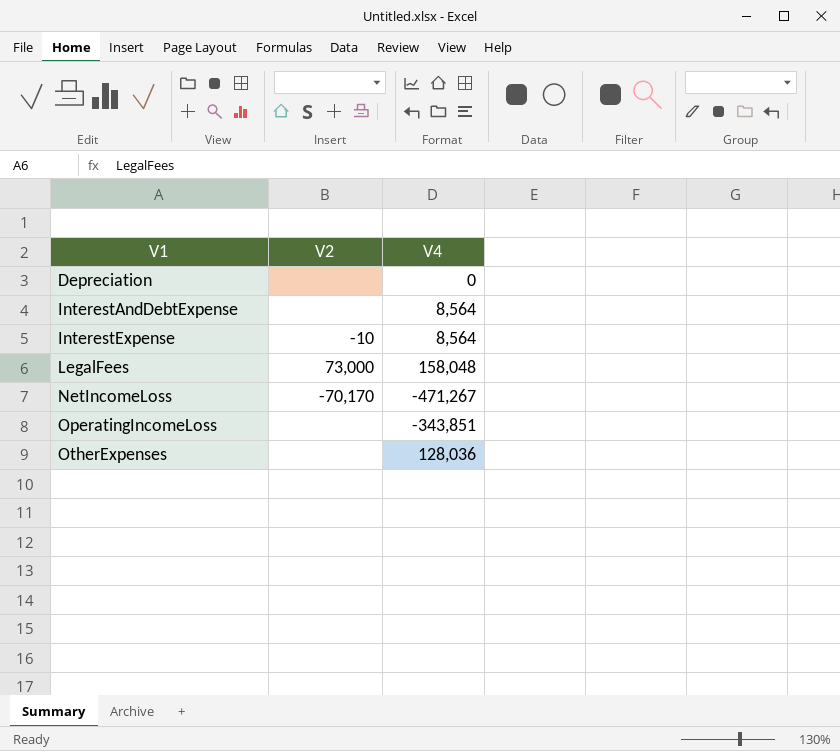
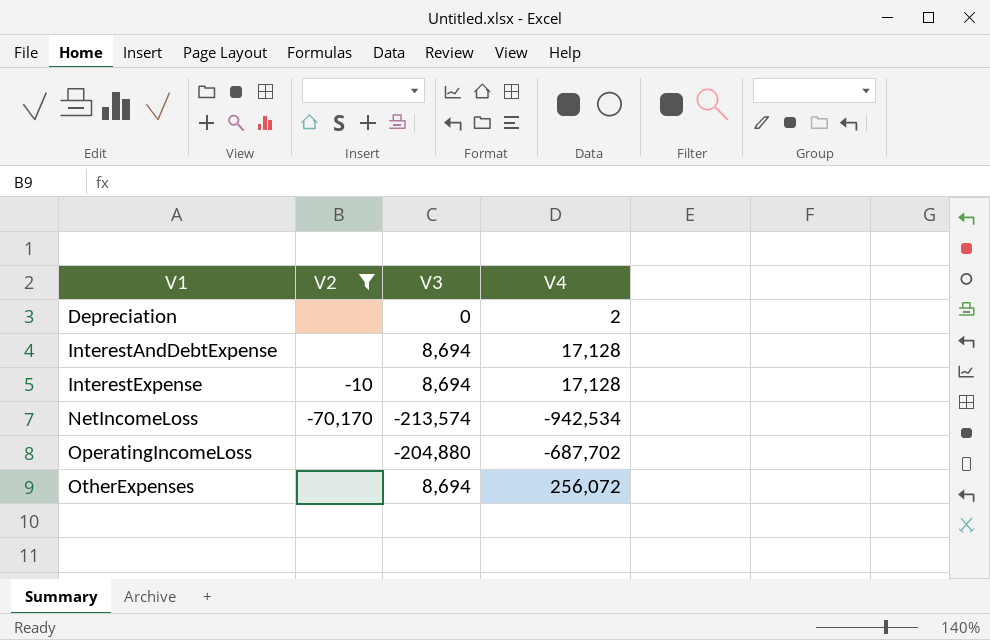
filter: none -> V2 != 73,000
column V3 | position: none -> 3
Depreciation | V4: 0 -> 2
InterestAndDebtExpense | V4: 8,564 -> 17,128
InterestExpense | V4: 8,564 -> 17,128
NetIncomeLoss | V4: -471,267 -> -942,534
OperatingIncomeLoss | V4: -343,851 -> -687,702
OtherExpenses | V4: 128,036 -> 256,072

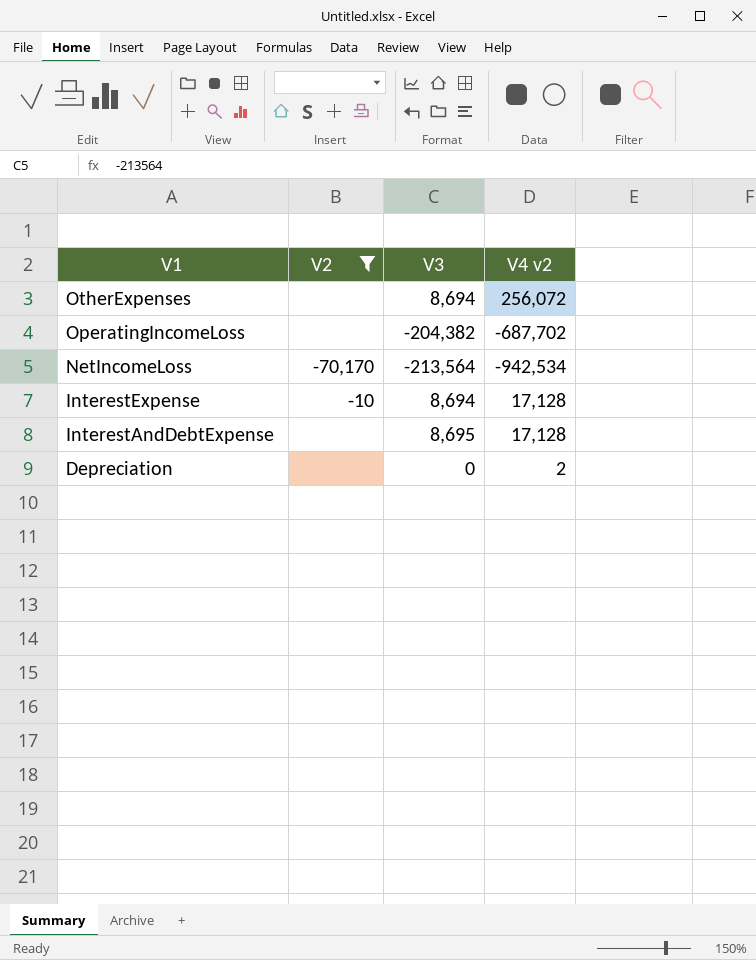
row order: V1 ascending -> V1 descending
column name: V4 -> V4 v2
OperatingIncomeLoss | V3: -204,880 -> -204,382
NetIncomeLoss | V3: -213,574 -> -213,564
InterestAndDebtExpense | V3: 8,694 -> 8,695

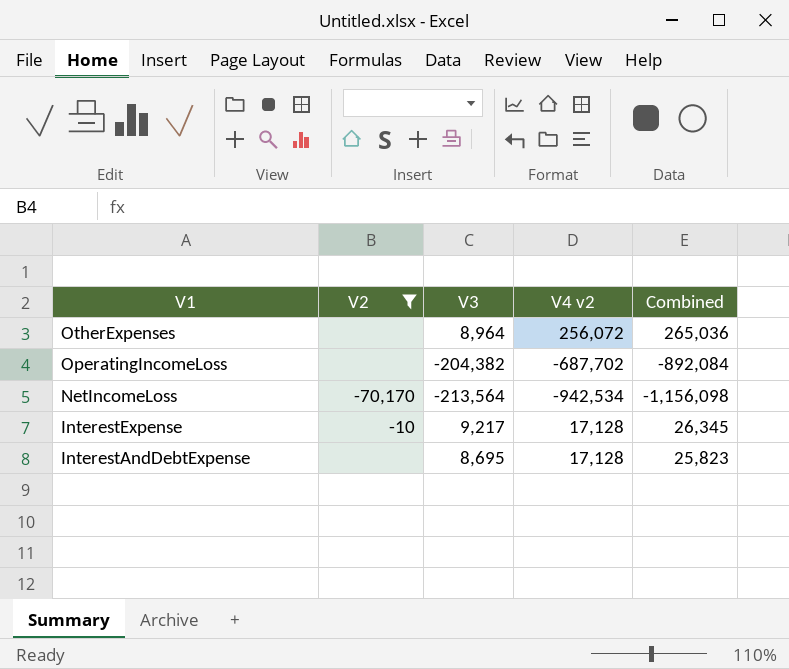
column Combined | formula: none -> [V3] + [V4 v2]
row Depreciation: none | 0 | 2 -> none
OtherExpenses | V3: 8,694 -> 8,964
InterestExpense | V3: 8,694 -> 9,217

